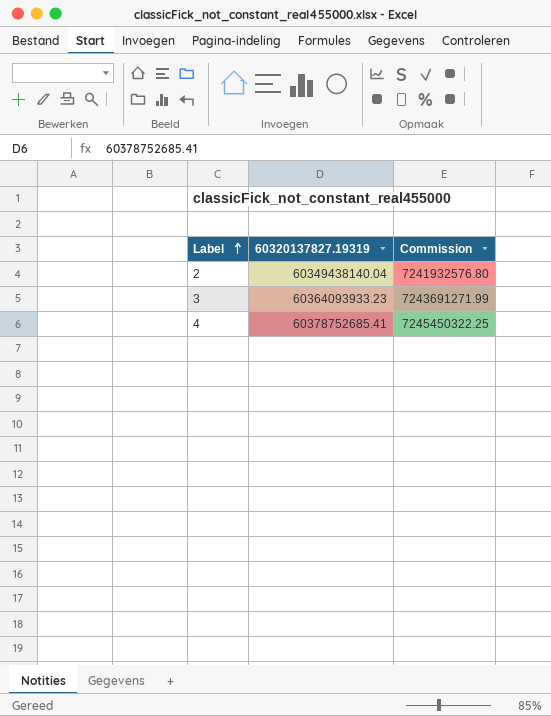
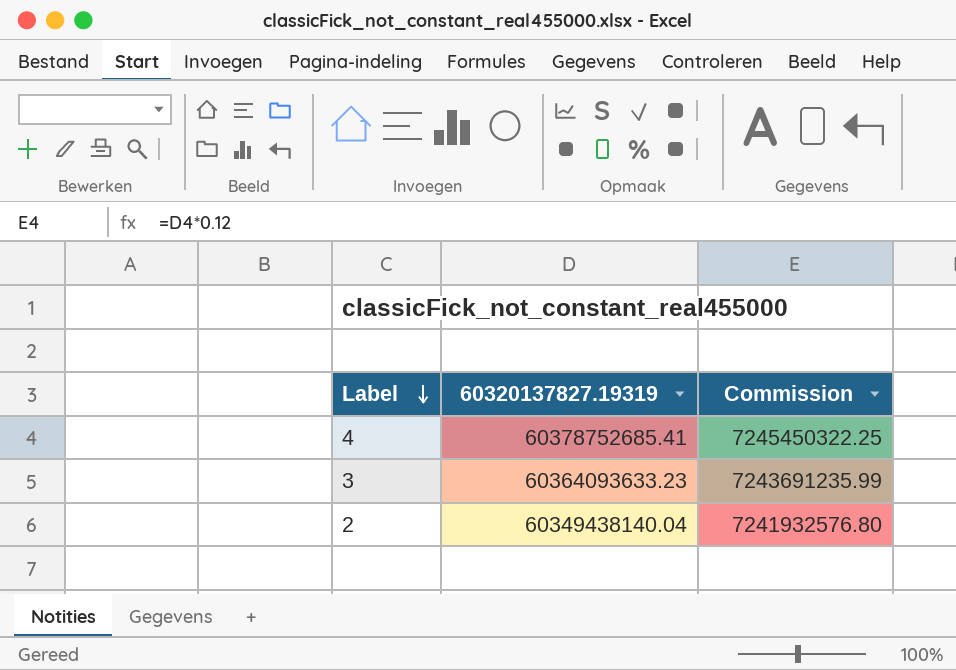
row order: Label ascending -> Label descending
3 | 60320137827.19319: 60364093933.23 -> 60364093633.23
3 | Commission: 7243691271.99 -> 7243691235.99

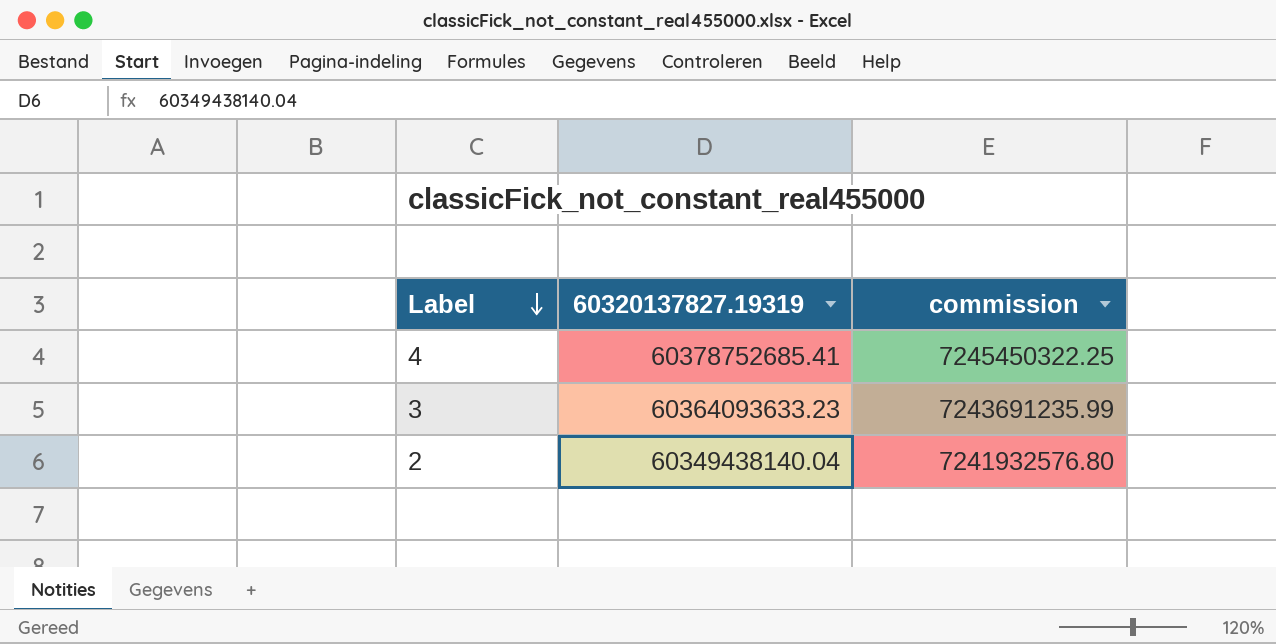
column name: Commission -> commission

